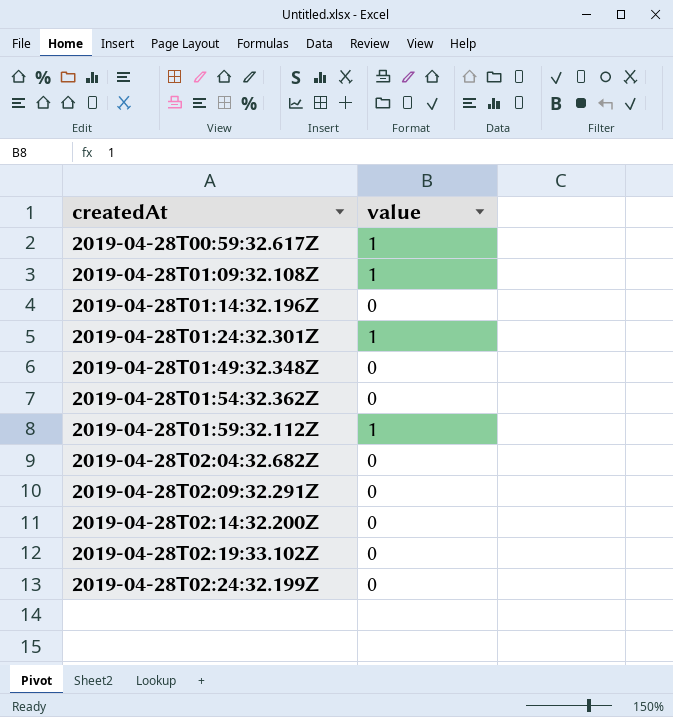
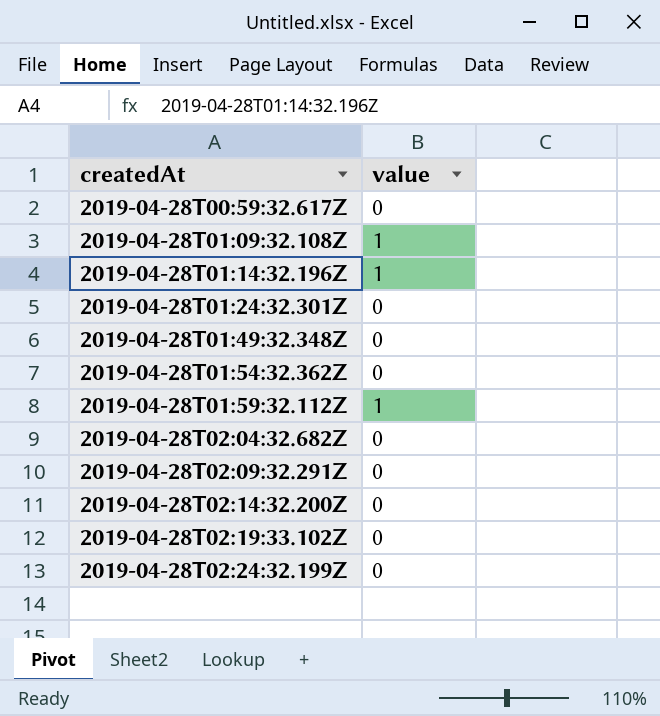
2019-04-28T00:59:32.617Z | value: 1 -> 0
2019-04-28T01:14:32.196Z | value: 0 -> 1
2019-04-28T01:24:32.301Z | value: 1 -> 0

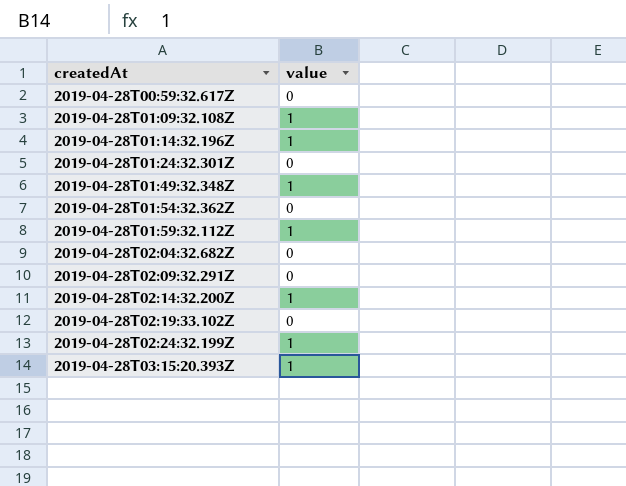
2019-04-28T01:49:32.348Z | value: 0 -> 1
2019-04-28T02:14:32.200Z | value: 0 -> 1
2019-04-28T02:24:32.199Z | value: 0 -> 1
row 2019-04-28T03:15:20.393Z: none -> 1

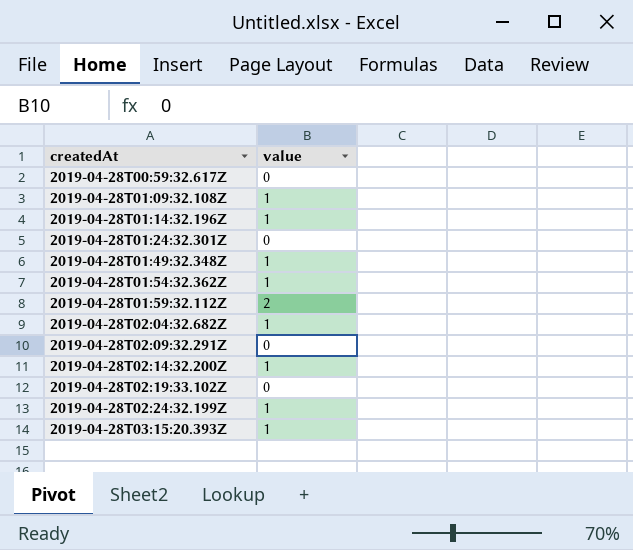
2019-04-28T01:54:32.362Z | value: 0 -> 1
2019-04-28T01:59:32.112Z | value: 1 -> 2
2019-04-28T02:04:32.682Z | value: 0 -> 1

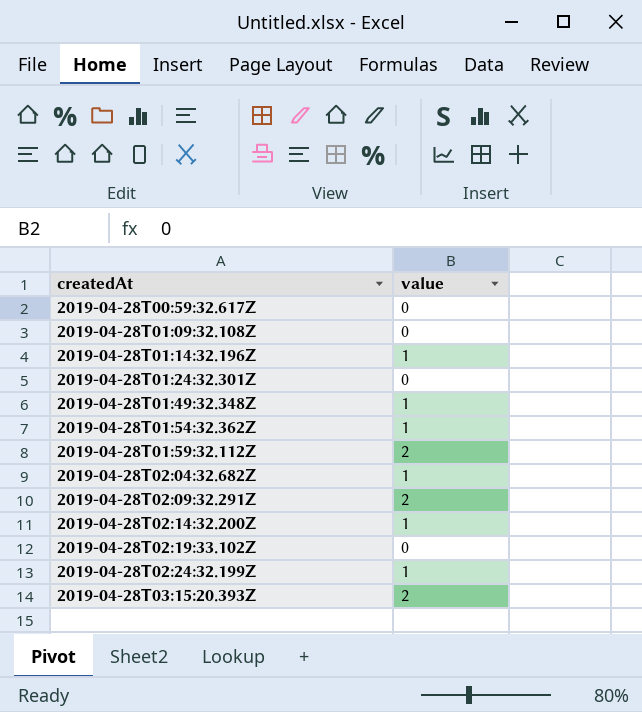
2019-04-28T01:09:32.108Z | value: 1 -> 0
2019-04-28T02:09:32.291Z | value: 0 -> 2
2019-04-28T03:15:20.393Z | value: 1 -> 2

